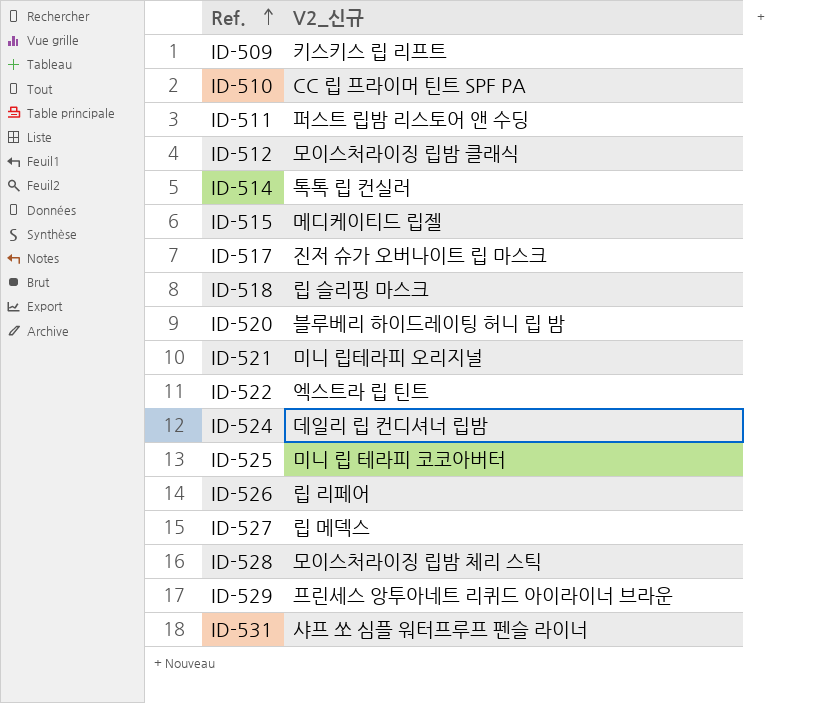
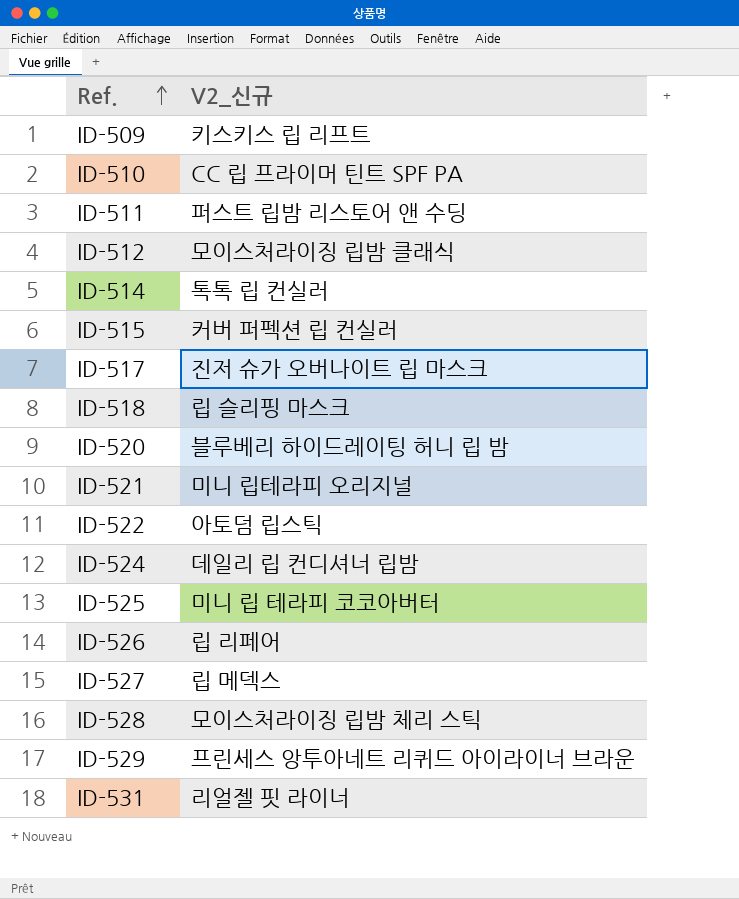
ID-515 | V2_신규: 메디케이티드 립젤 -> 커버 퍼펙션 립 컨실러
ID-522 | V2_신규: 엑스트라 립 틴트 -> 아토덤 립스틱
ID-531 | V2_신규: 샤프 쏘 심플 워터프루프 펜슬 라이너 -> 리얼젤 핏 라이너

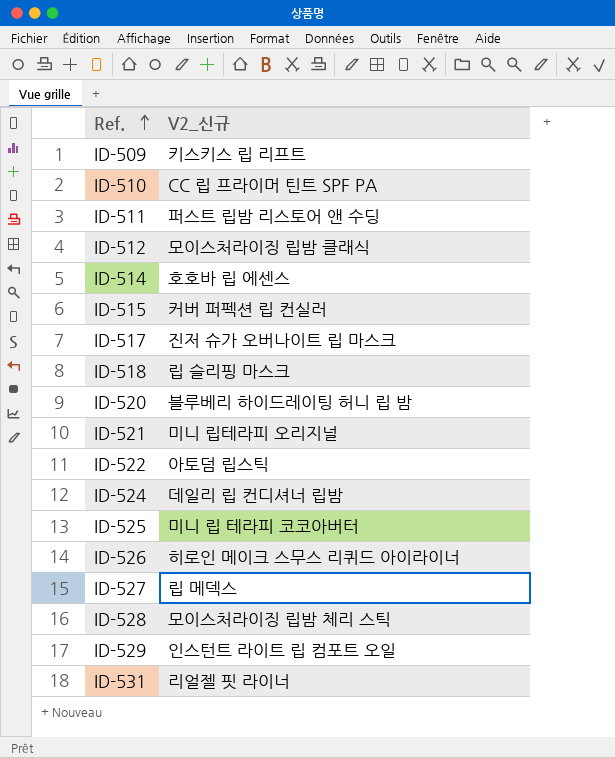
ID-514 | V2_신규: 톡톡 립 컨실러 -> 호호바 립 에센스
ID-526 | V2_신규: 립 리페어 -> 히로인 메이크 스무스 리퀴드 아이라이너
ID-529 | V2_신규: 프린세스 앙투아네트 리퀴드 아이라이너 브라운 -> 인스턴트 라이트 립 컴포트 오일

